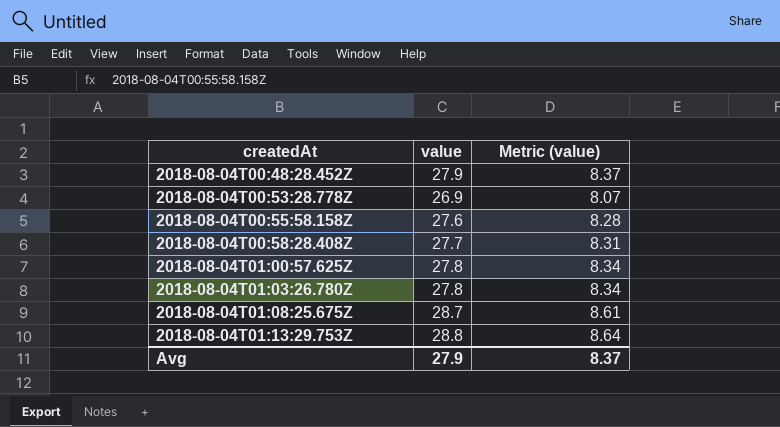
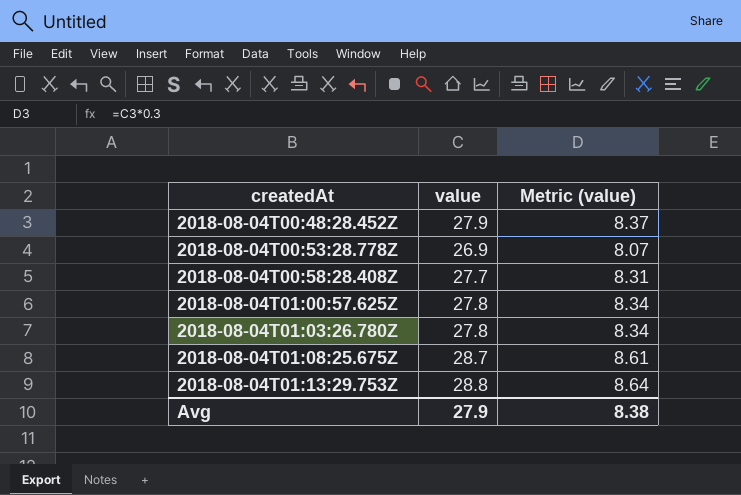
row 2018-08-04T00:55:58.158Z: 27.6 | 8.28 -> none
Avg | Metric (value): 8.37 -> 8.38

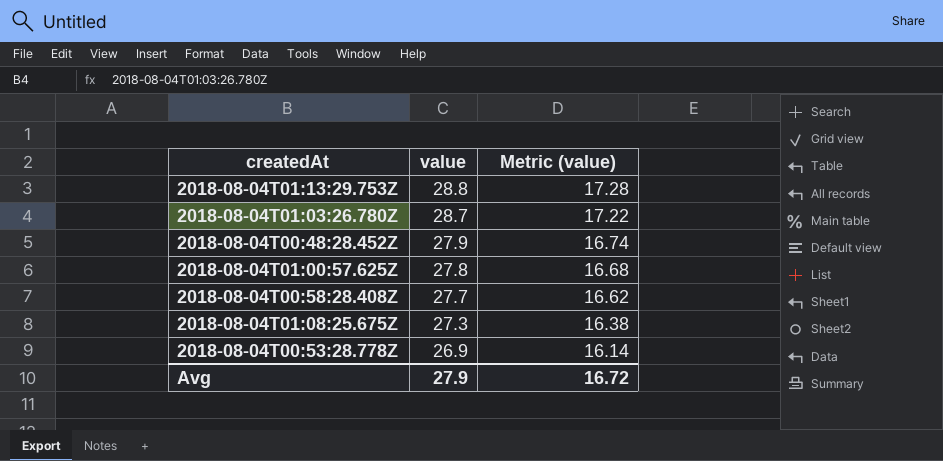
row order: createdAt ascending -> value descending
column Metric (value) | formula: [value] * 0.3 -> [value] * 0.6
2018-08-04T01:03:26.780Z | value: 27.8 -> 28.7
2018-08-04T01:08:25.675Z | value: 28.7 -> 27.3
Avg | Metric (value): 8.38 -> 16.72

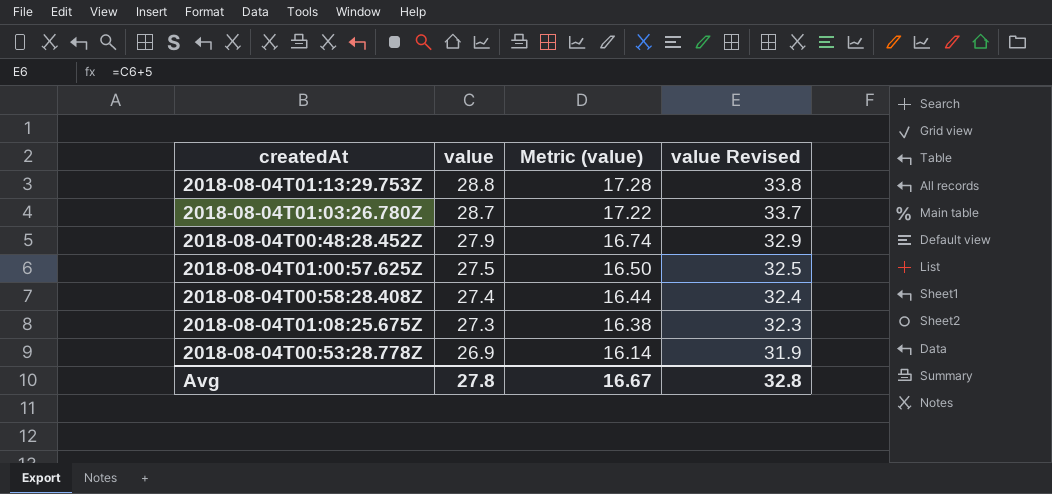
column value Revised | formula: none -> [value] + 5
2018-08-04T01:00:57.625Z | value: 27.8 -> 27.5
2018-08-04T01:00:57.625Z | Metric (value): 16.68 -> 16.50
2018-08-04T00:58:28.408Z | value: 27.7 -> 27.4
2018-08-04T00:58:28.408Z | Metric (value): 16.62 -> 16.44
Avg | value: 27.9 -> 27.8
Avg | Metric (value): 16.72 -> 16.67

